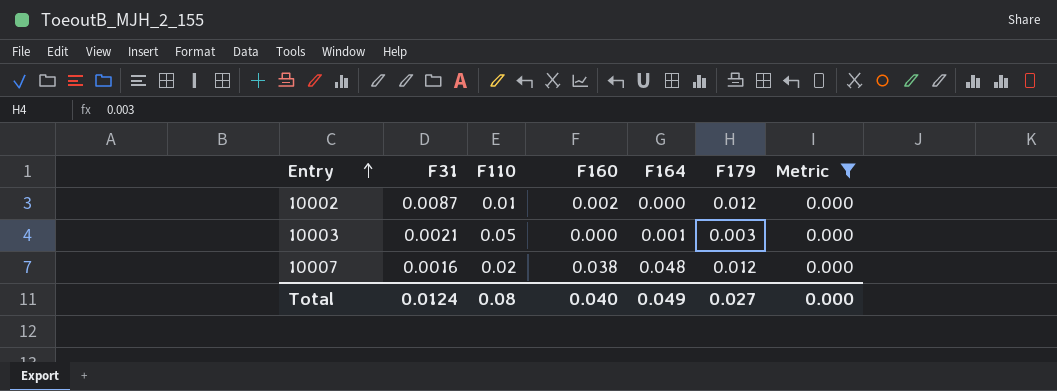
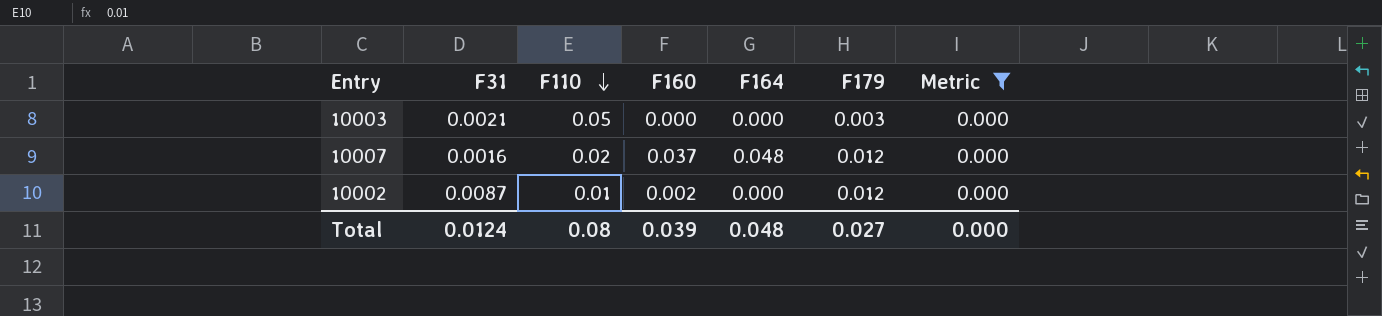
row order: Entry ascending -> F110 descending
10003 | F164: 0.001 -> 0.000
10007 | F160: 0.038 -> 0.037
Total | F160: 0.040 -> 0.039
Total | F164: 0.049 -> 0.048

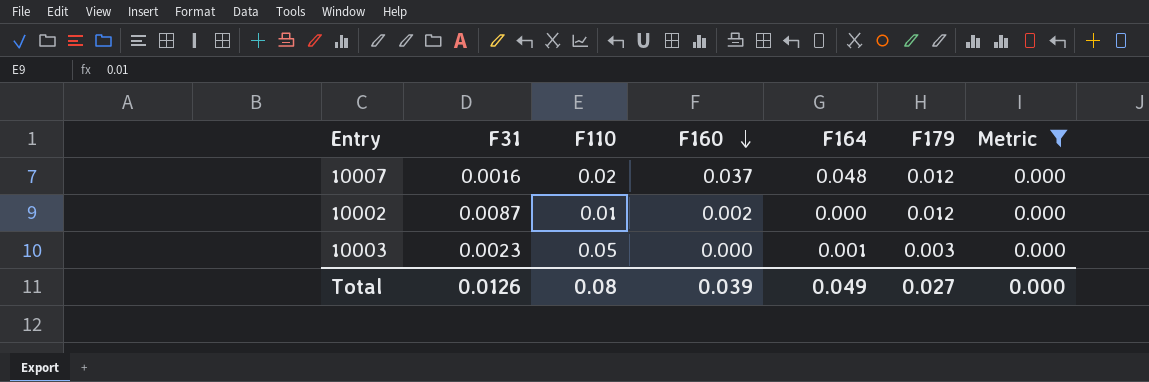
row order: F110 descending -> F160 descending
10003 | F31: 0.0021 -> 0.0023
10003 | F164: 0.000 -> 0.001
Total | F31: 0.0124 -> 0.0126
Total | F164: 0.048 -> 0.049

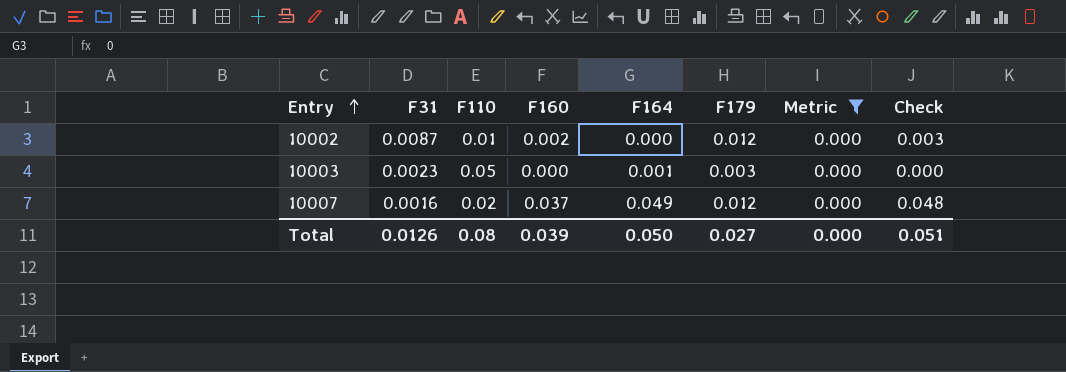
row order: F160 descending -> Entry ascending
column Check | formula: none -> [F160] * 1.3
10007 | F164: 0.048 -> 0.049
Total | F164: 0.049 -> 0.050

